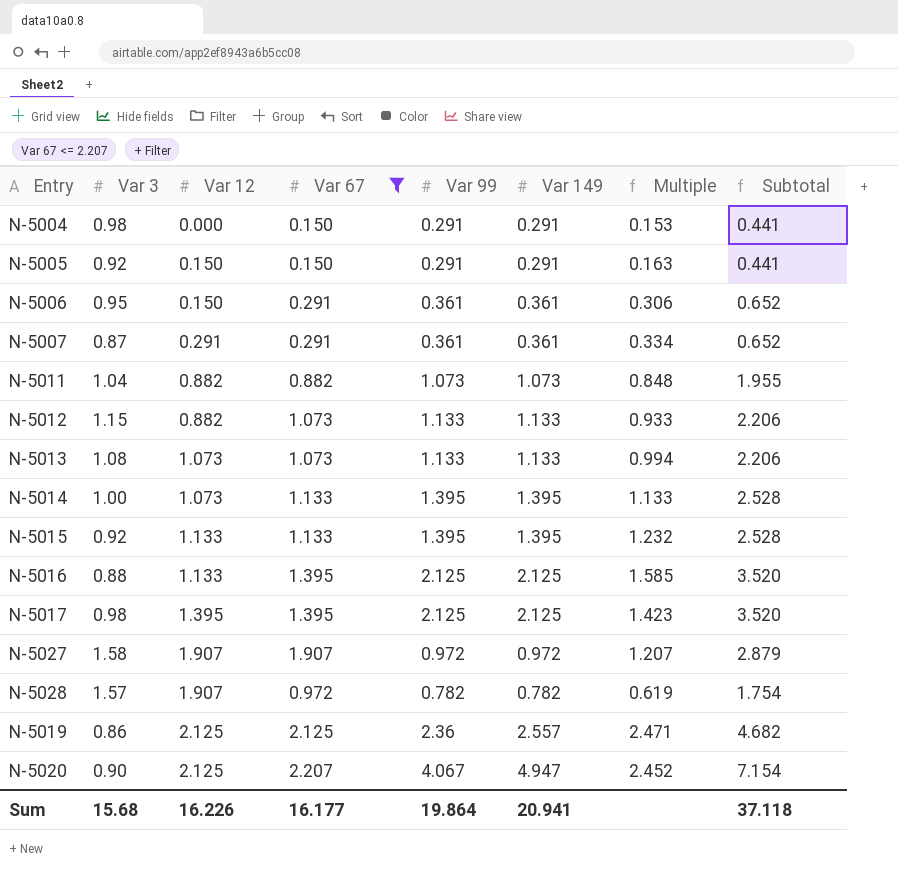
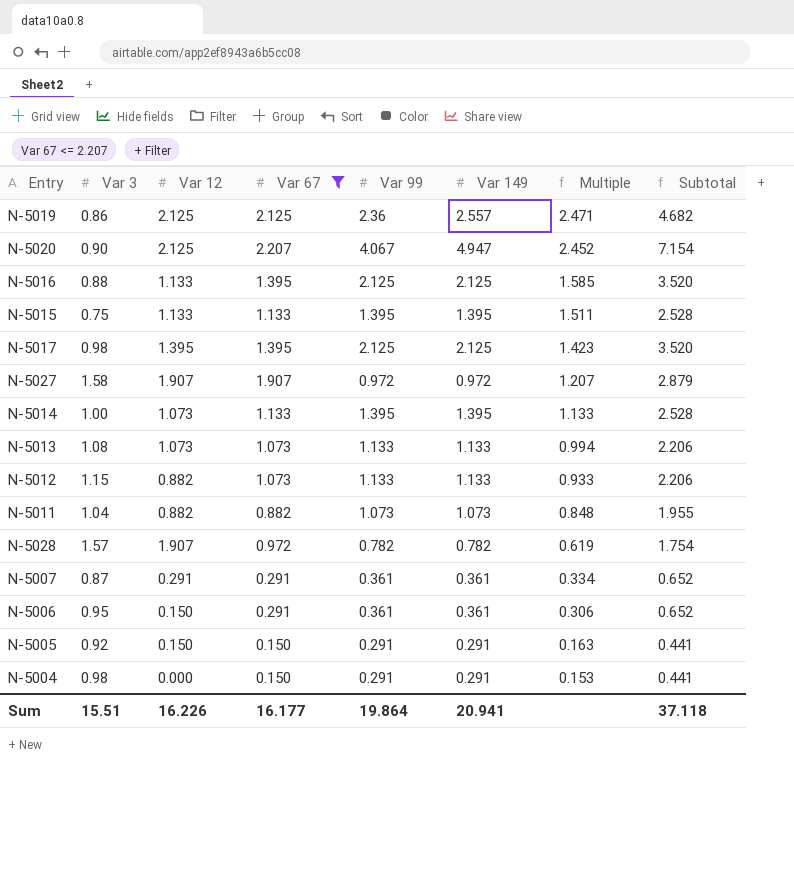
row order: Var 12 ascending -> Multiple descending
N-5015 | Var 3: 0.92 -> 0.75
N-5015 | Multiple: 1.232 -> 1.511
Sum | Var 3: 15.68 -> 15.51

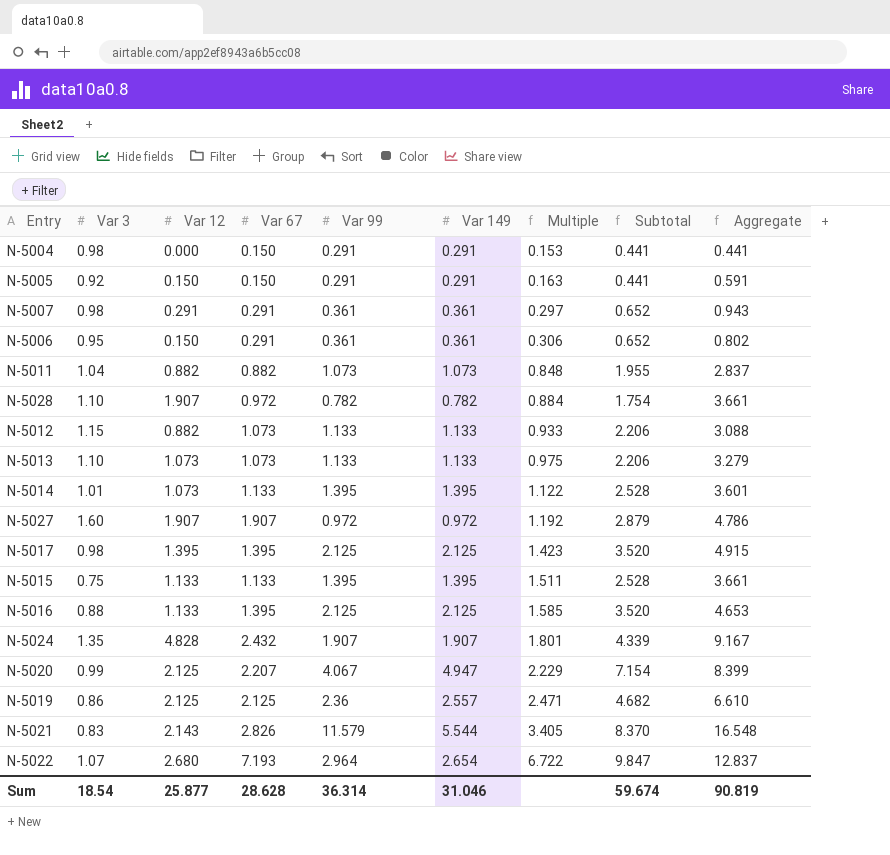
filter: Var 67 <= 2.207 -> none
row order: Multiple descending -> Multiple ascending
column Aggregate | formula: none -> [Var 12] + [Var 67] + [Var 99]
N-5007 | Var 3: 0.87 -> 0.98
N-5007 | Multiple: 0.334 -> 0.297
N-5028 | Var 3: 1.57 -> 1.10
N-5028 | Multiple: 0.619 -> 0.884
N-5013 | Var 3: 1.08 -> 1.10
N-5013 | Multiple: 0.994 -> 0.975
N-5014 | Var 3: 1.00 -> 1.01
N-5014 | Multiple: 1.133 -> 1.122
N-5027 | Var 3: 1.58 -> 1.60
N-5027 | Multiple: 1.207 -> 1.192
N-5020 | Var 3: 0.90 -> 0.99
N-5020 | Multiple: 2.452 -> 2.229
Sum | Var 3: 15.51 -> 18.54
Sum | Var 12: 16.226 -> 25.877
Sum | Var 67: 16.177 -> 28.628
Sum | Var 99: 19.864 -> 36.314
Sum | Var 149: 20.941 -> 31.046
Sum | Subtotal: 37.118 -> 59.674

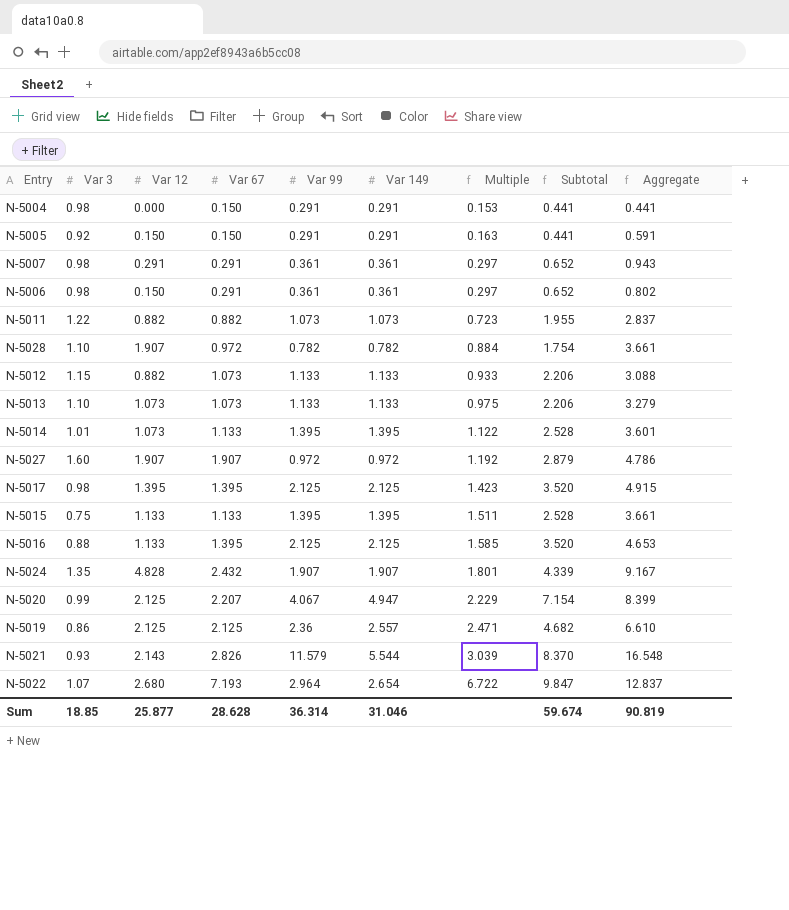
N-5006 | Var 3: 0.95 -> 0.98
N-5006 | Multiple: 0.306 -> 0.297
N-5011 | Var 3: 1.04 -> 1.22
N-5011 | Multiple: 0.848 -> 0.723
N-5021 | Var 3: 0.83 -> 0.93
N-5021 | Multiple: 3.405 -> 3.039
Sum | Var 3: 18.54 -> 18.85

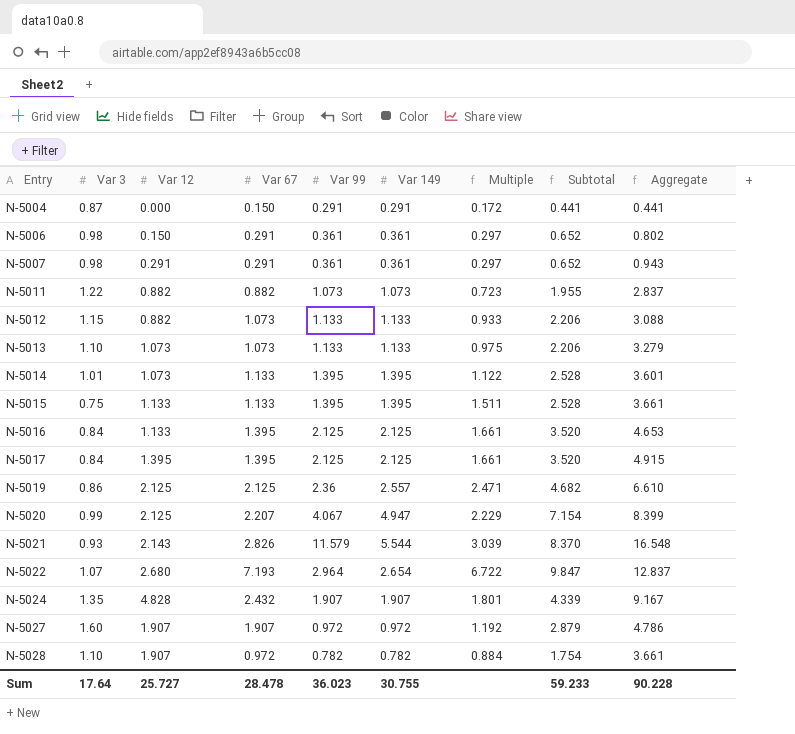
row order: Multiple ascending -> Entry ascending
row N-5005: 0.92 | 0.150 | 0.150 | 0.291 | 0.291 | 0.163 | 0.441 | 0.591 -> none
N-5004 | Var 3: 0.98 -> 0.87
N-5004 | Multiple: 0.153 -> 0.172
N-5016 | Var 3: 0.88 -> 0.84
N-5016 | Multiple: 1.585 -> 1.661
N-5017 | Var 3: 0.98 -> 0.84
N-5017 | Multiple: 1.423 -> 1.661
Sum | Var 3: 18.85 -> 17.64
Sum | Var 12: 25.877 -> 25.727
Sum | Var 67: 28.628 -> 28.478
Sum | Var 99: 36.314 -> 36.023
Sum | Var 149: 31.046 -> 30.755
Sum | Subtotal: 59.674 -> 59.233
Sum | Aggregate: 90.819 -> 90.228

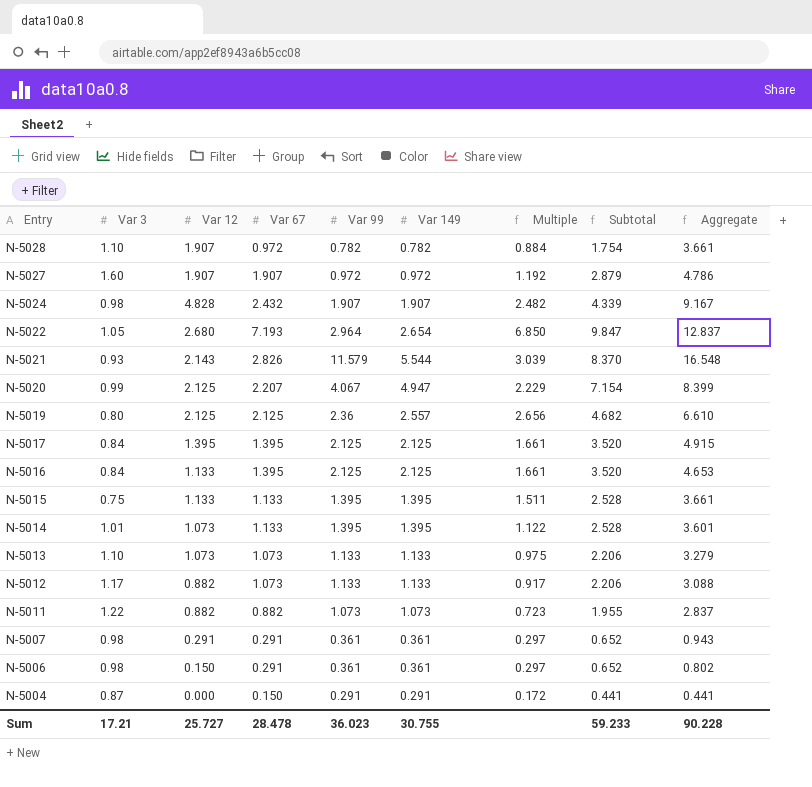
row order: Entry ascending -> Entry descending
N-5024 | Var 3: 1.35 -> 0.98
N-5024 | Multiple: 1.801 -> 2.482
N-5022 | Var 3: 1.07 -> 1.05
N-5022 | Multiple: 6.722 -> 6.850
N-5019 | Var 3: 0.86 -> 0.80
N-5019 | Multiple: 2.471 -> 2.656
N-5012 | Var 3: 1.15 -> 1.17
N-5012 | Multiple: 0.933 -> 0.917
Sum | Var 3: 17.64 -> 17.21

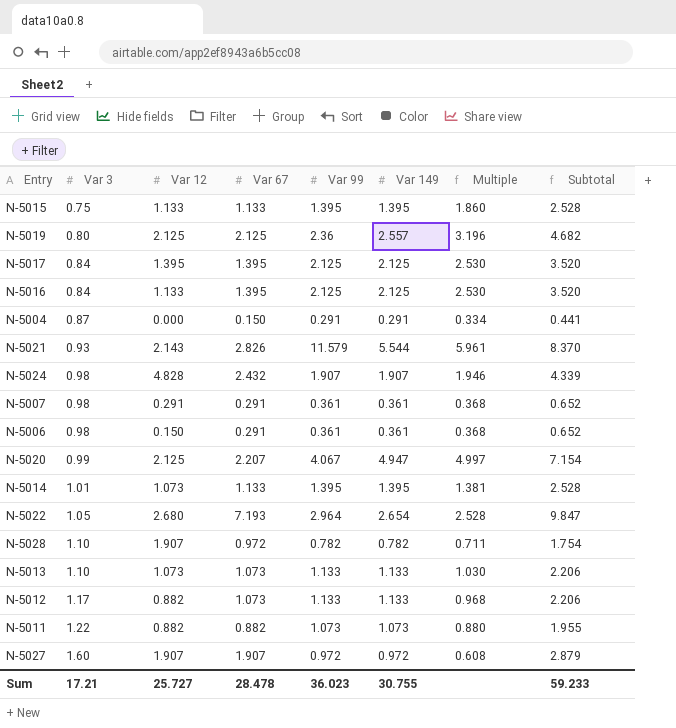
row order: Entry descending -> Var 3 ascending
column Aggregate | formula: [Var 12] + [Var 67] + [Var 99] -> none
column Multiple | formula: [Var 67] / [Var 3] -> [Var 149] / [Var 3]

